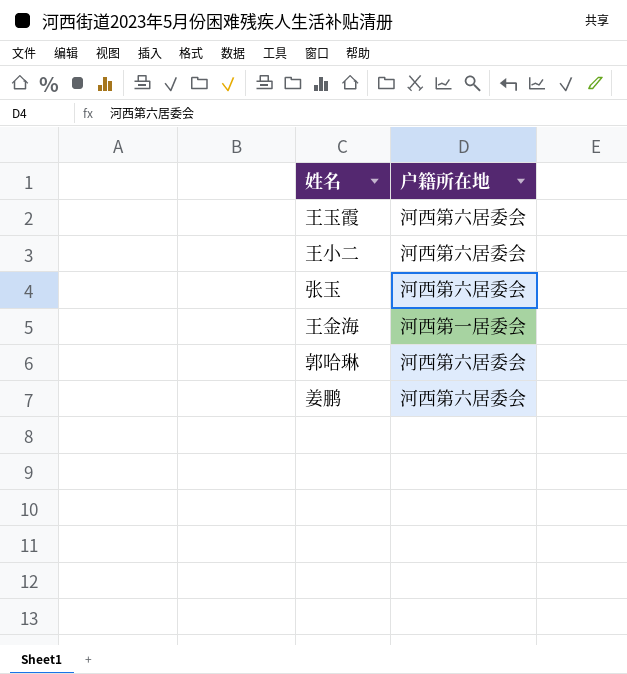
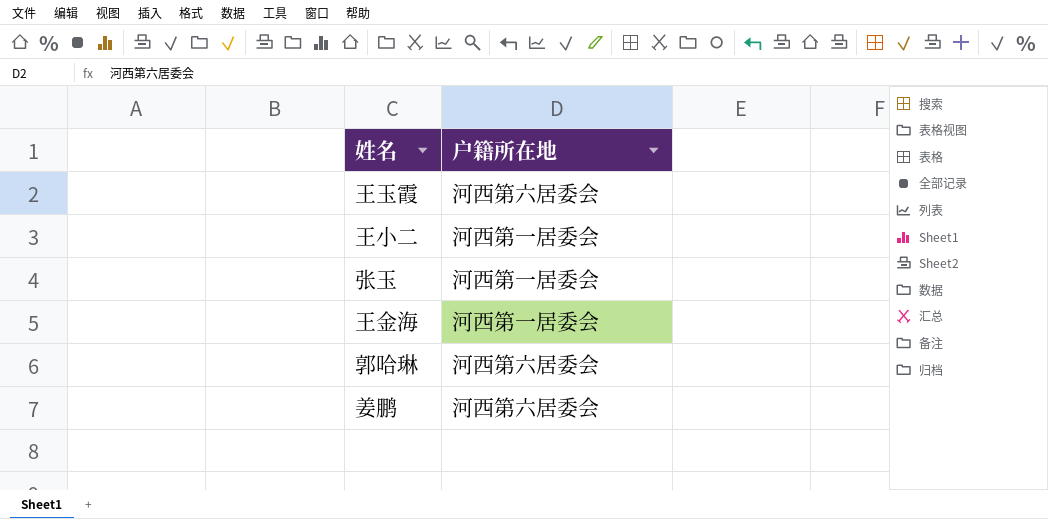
王小二 | 户籍所在地: 河西第六居委会 -> 河西第一居委会
张玉 | 户籍所在地: 河西第六居委会 -> 河西第一居委会

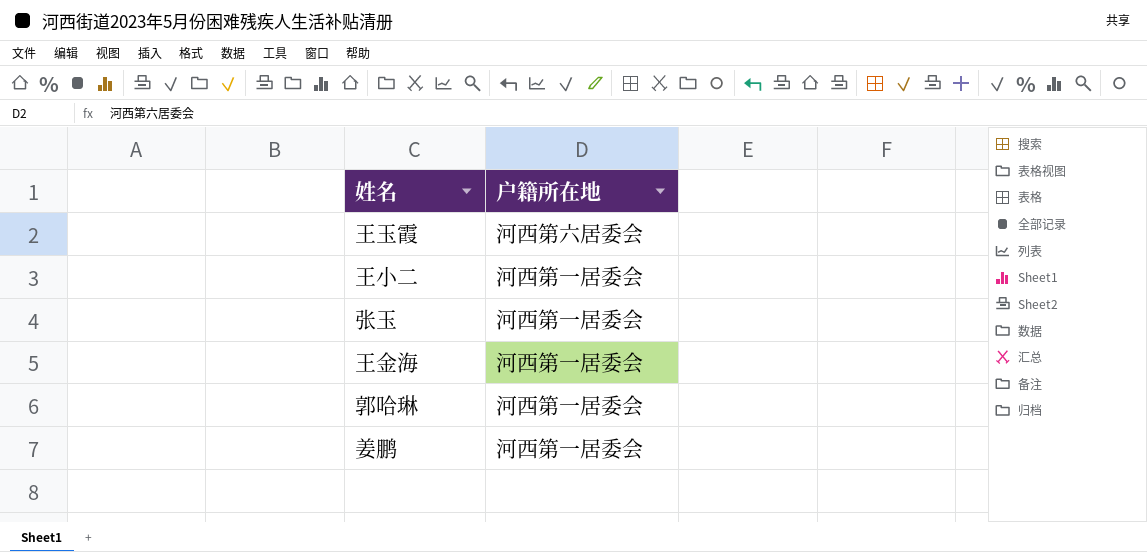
郭哈琳 | 户籍所在地: 河西第六居委会 -> 河西第一居委会
姜鹏 | 户籍所在地: 河西第六居委会 -> 河西第一居委会

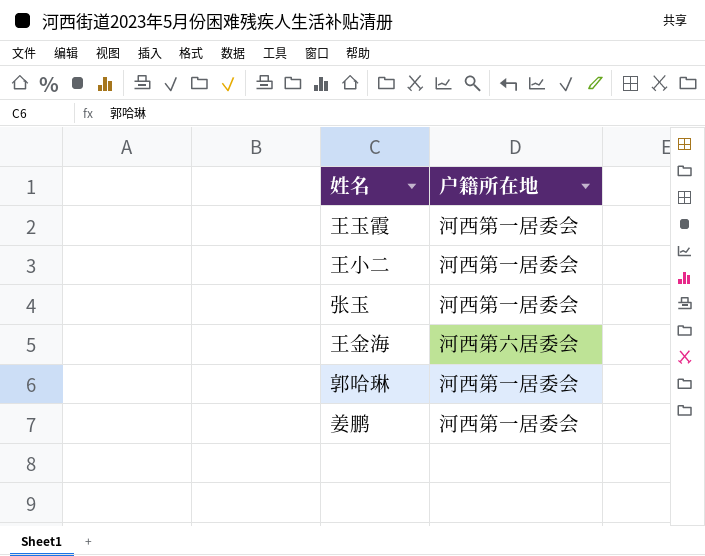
王玉霞 | 户籍所在地: 河西第六居委会 -> 河西第一居委会
王金海 | 户籍所在地: 河西第一居委会 -> 河西第六居委会

